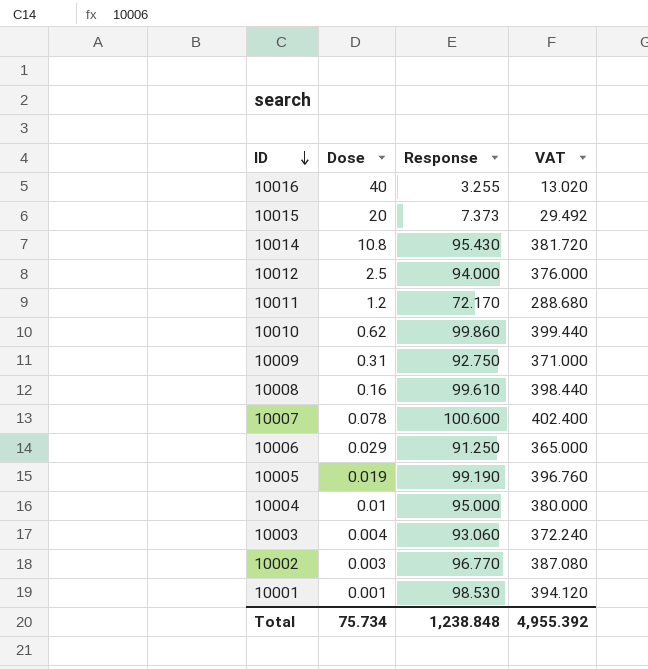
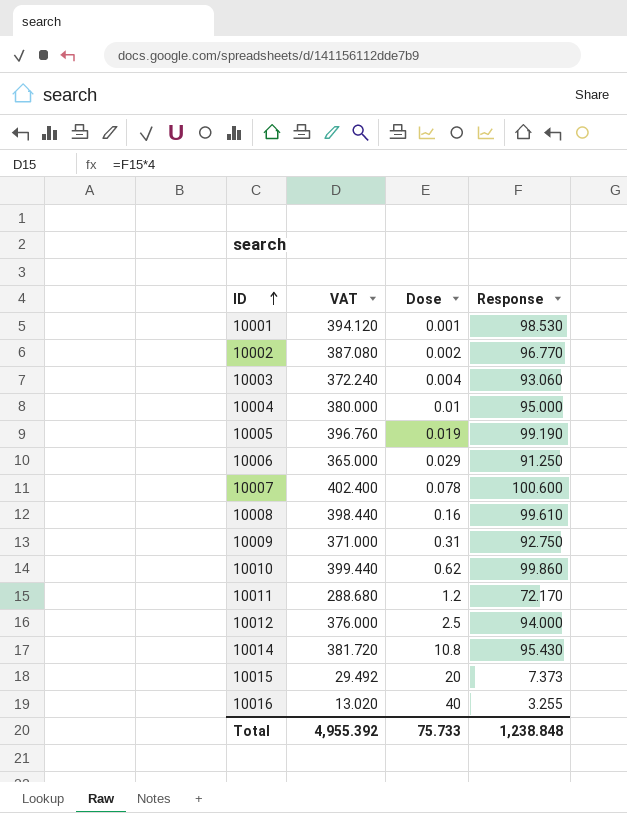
row order: ID descending -> ID ascending
column VAT | position: 4 -> 2
10002 | Dose: 0.003 -> 0.002
Total | Dose: 75.734 -> 75.733

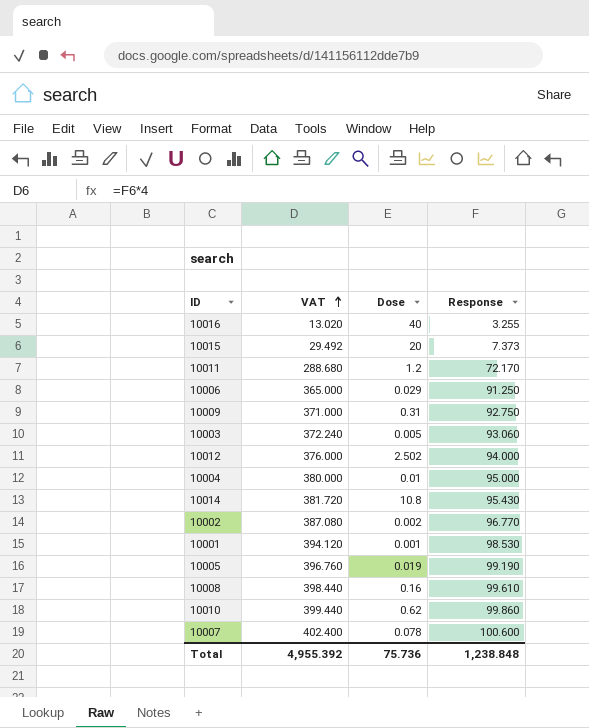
row order: ID ascending -> VAT ascending
10003 | Dose: 0.004 -> 0.005
10012 | Dose: 2.5 -> 2.502
Total | Dose: 75.733 -> 75.736

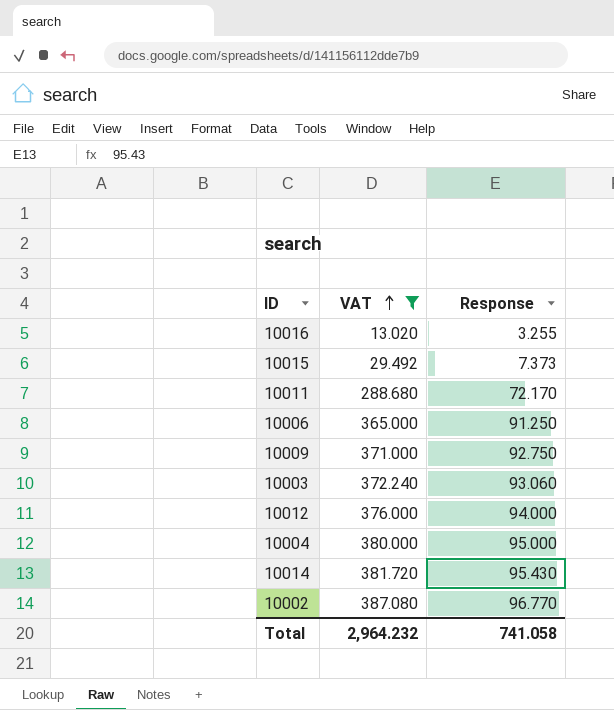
filter: none -> VAT <= 387.080
column Dose | position: 3 -> none
Total | VAT: 4,955.392 -> 2,964.232
Total | Response: 1,238.848 -> 741.058

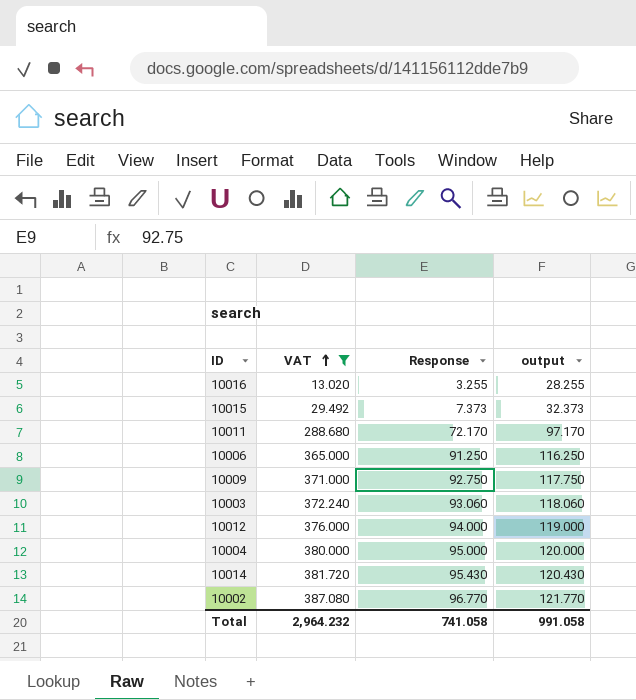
column output | formula: none -> [Response] + 25

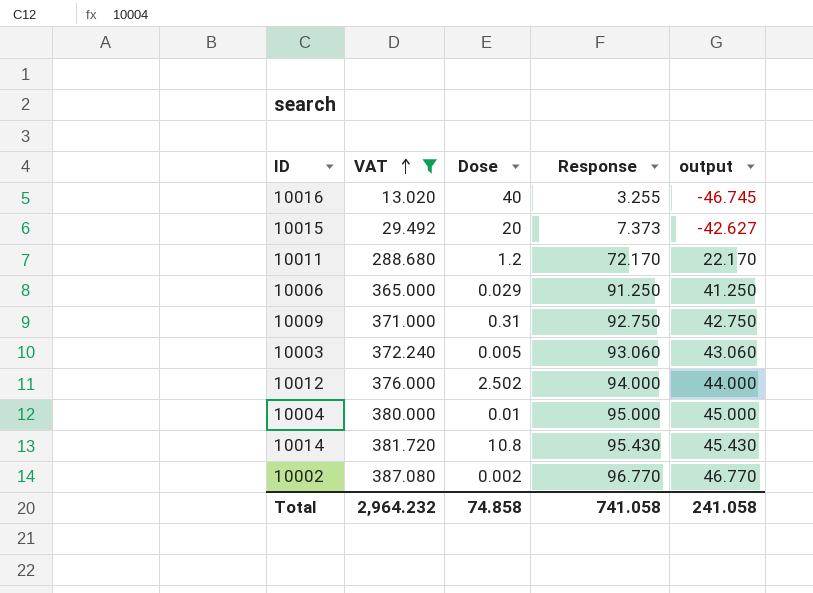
column Dose | position: none -> 3
column output | formula: [Response] + 25 -> [Response] - 50
Total | output: 991.058 -> 241.058

